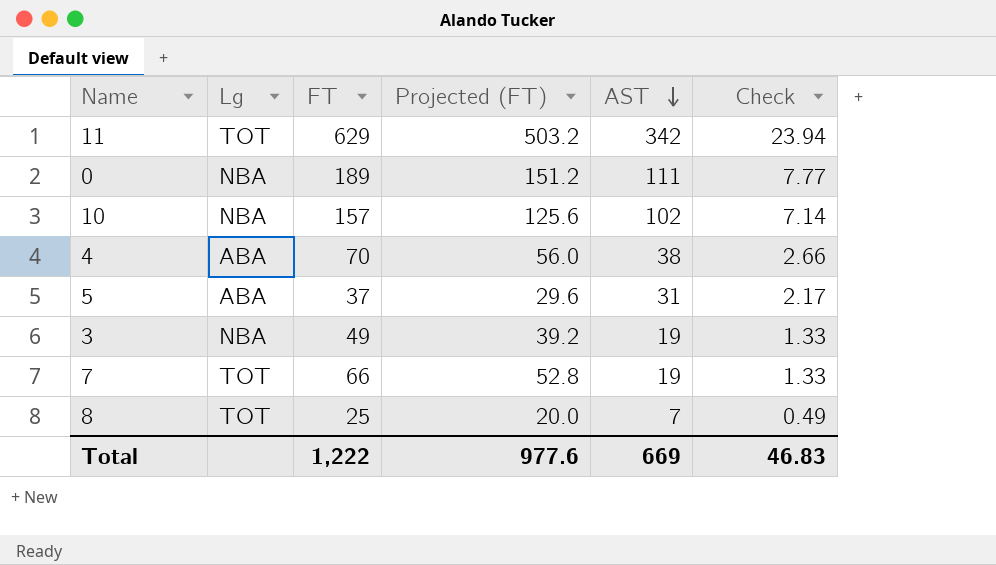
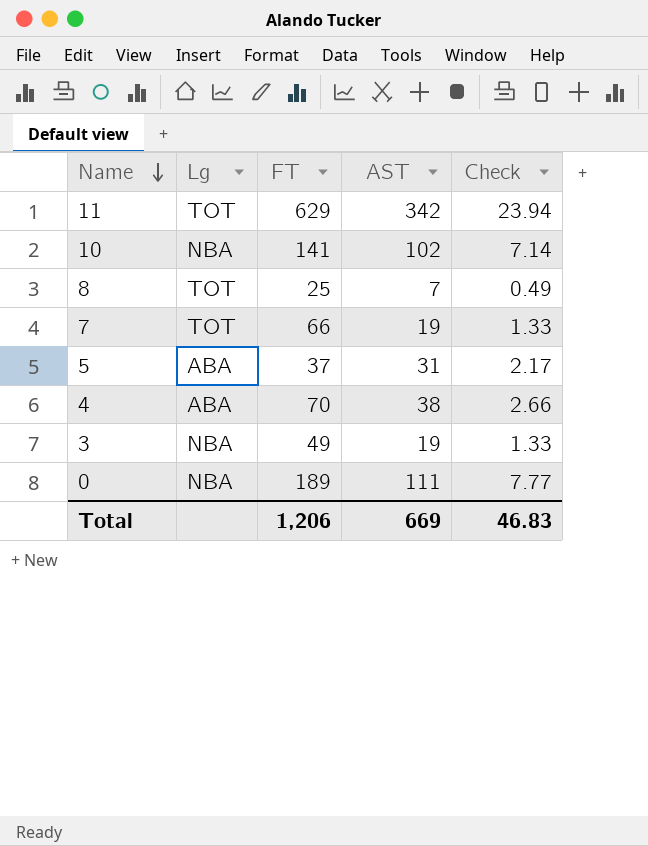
row order: AST descending -> Name descending
column Projected (FT) | formula: [FT] * 0.8 -> none
10 | FT: 157 -> 141
Total | FT: 1,222 -> 1,206

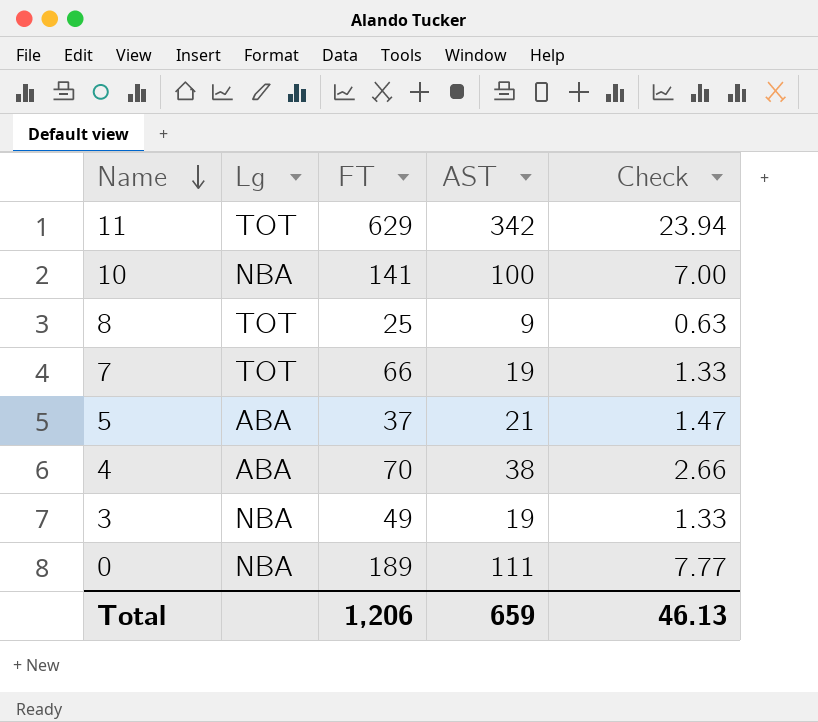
10 | AST: 102 -> 100
10 | Check: 7.14 -> 7.00
8 | AST: 7 -> 9
8 | Check: 0.49 -> 0.63
5 | AST: 31 -> 21
5 | Check: 2.17 -> 1.47
Total | AST: 669 -> 659
Total | Check: 46.83 -> 46.13

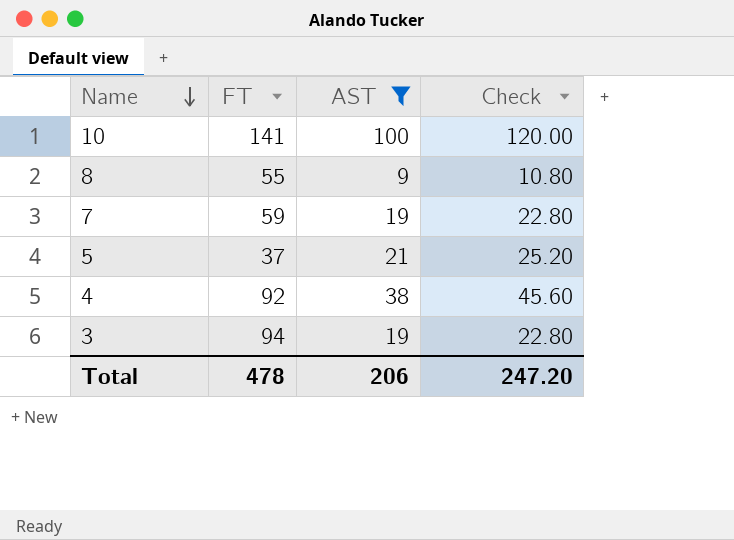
filter: none -> AST <= 100
column Lg | position: 2 -> none
column Check | formula: [AST] * 0.07 -> [AST] * 1.2
8 | FT: 25 -> 55
7 | FT: 66 -> 59
4 | FT: 70 -> 92
3 | FT: 49 -> 94
Total | FT: 1,206 -> 478
Total | AST: 659 -> 206
Total | Check: 46.13 -> 247.20

